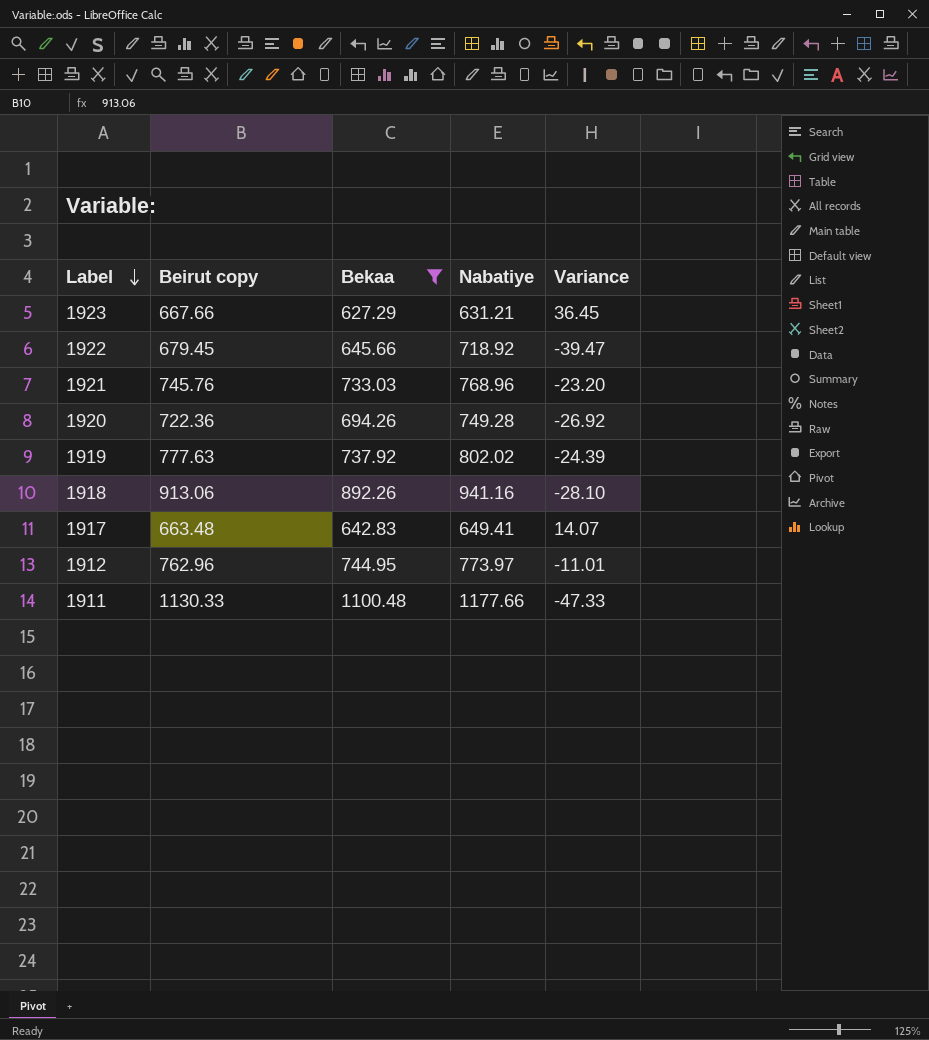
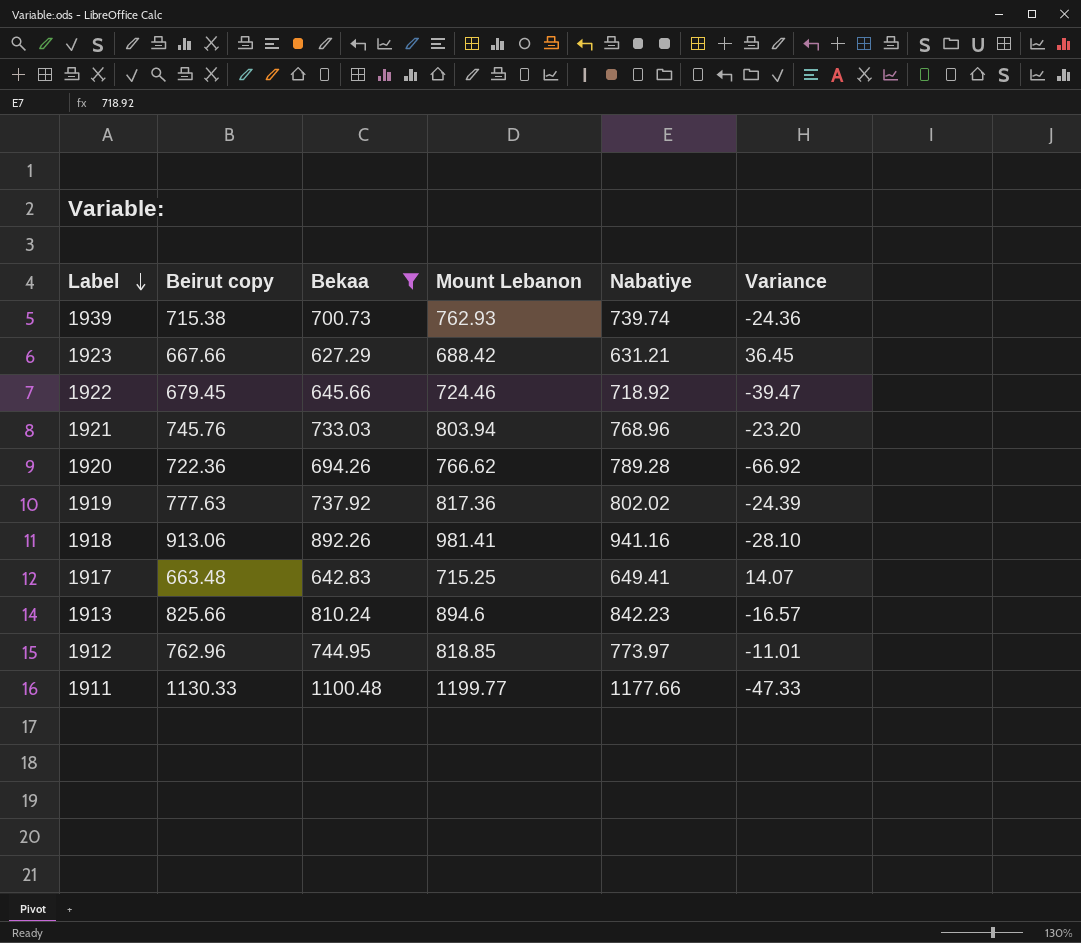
column Mount Lebanon | position: none -> 4
row 1939: none -> 715.38 | 700.73 | 762.93 | 739.74 | -24.36
1920 | Nabatiye: 749.28 -> 789.28
1920 | Variance: -26.92 -> -66.92
row 1913: none -> 825.66 | 810.24 | 894.6 | 842.23 | -16.57

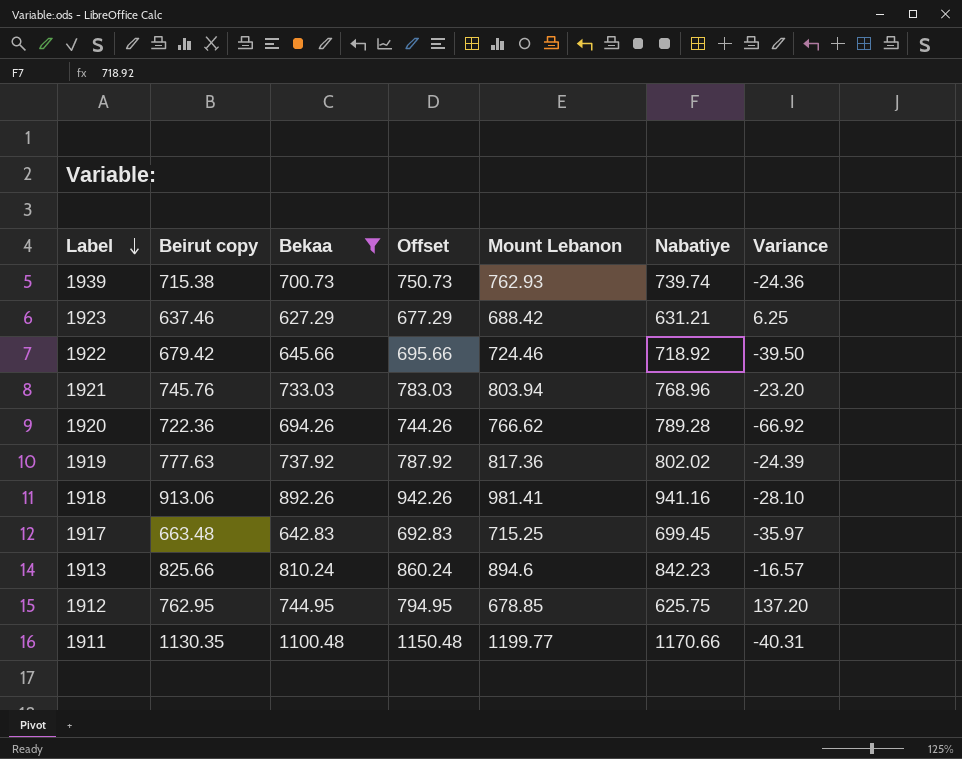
column Offset | formula: none -> [Bekaa] + 50
1923 | Beirut copy: 667.66 -> 637.46
1923 | Variance: 36.45 -> 6.25
1922 | Beirut copy: 679.45 -> 679.42
1922 | Variance: -39.47 -> -39.50
1917 | Nabatiye: 649.41 -> 699.45
1917 | Variance: 14.07 -> -35.97
1912 | Beirut copy: 762.96 -> 762.95
1912 | Mount Lebanon: 818.85 -> 678.85
1912 | Nabatiye: 773.97 -> 625.75
1912 | Variance: -11.01 -> 137.20
1911 | Beirut copy: 1130.33 -> 1130.35
1911 | Nabatiye: 1177.66 -> 1170.66
1911 | Variance: -47.33 -> -40.31

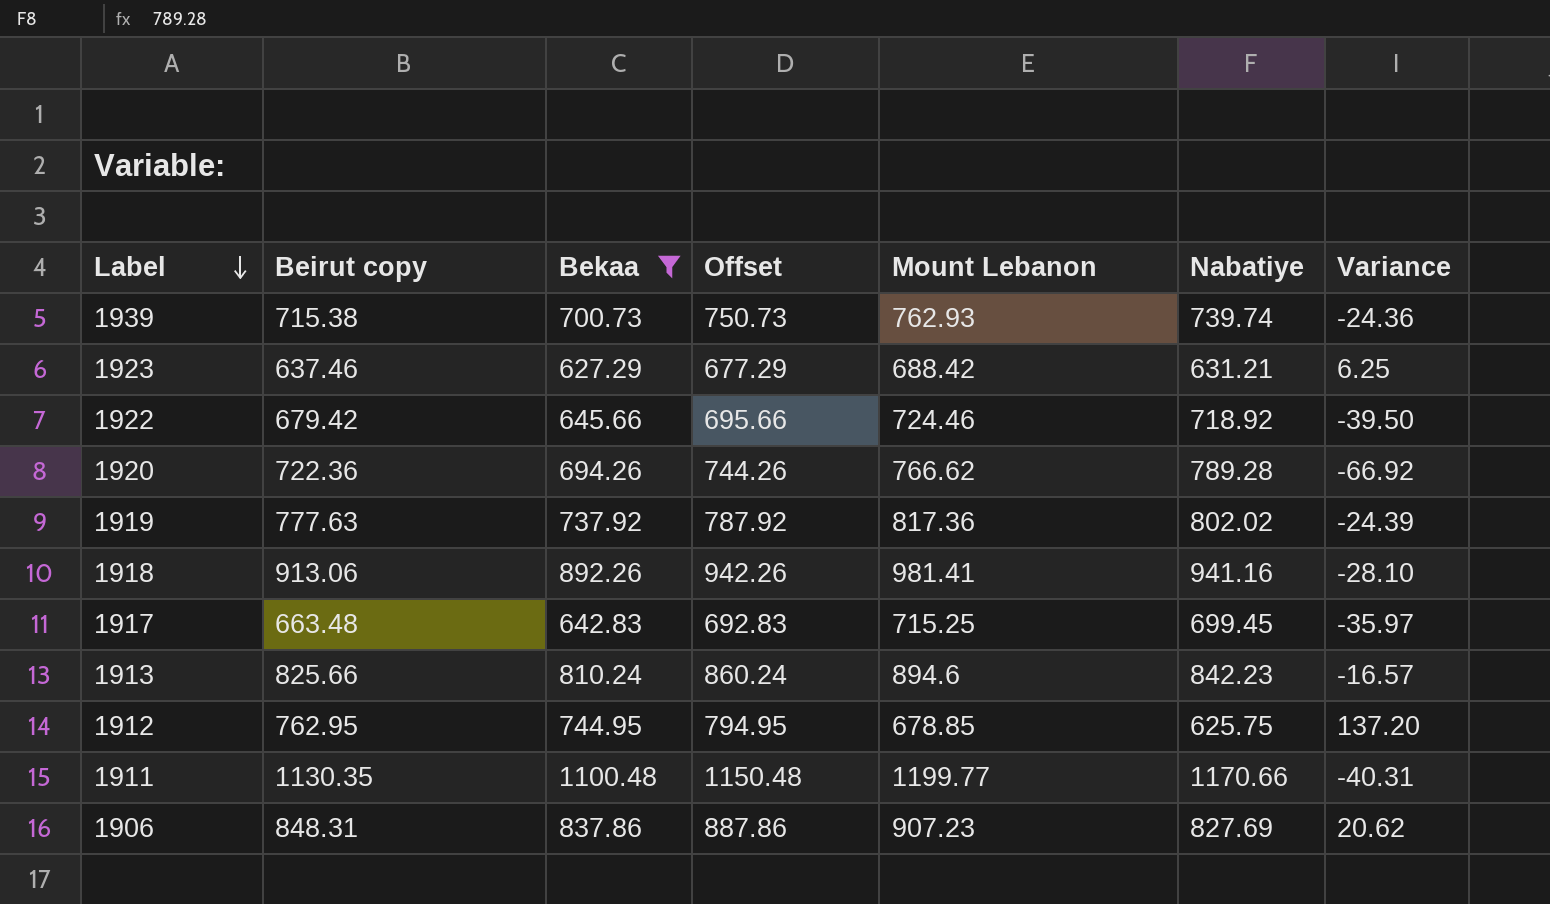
row 1921: 745.76 | 733.03 | 783.03 | 803.94 | 768.96 | -23.20 -> none
row 1906: none -> 848.31 | 837.86 | 887.86 | 907.23 | 827.69 | 20.62

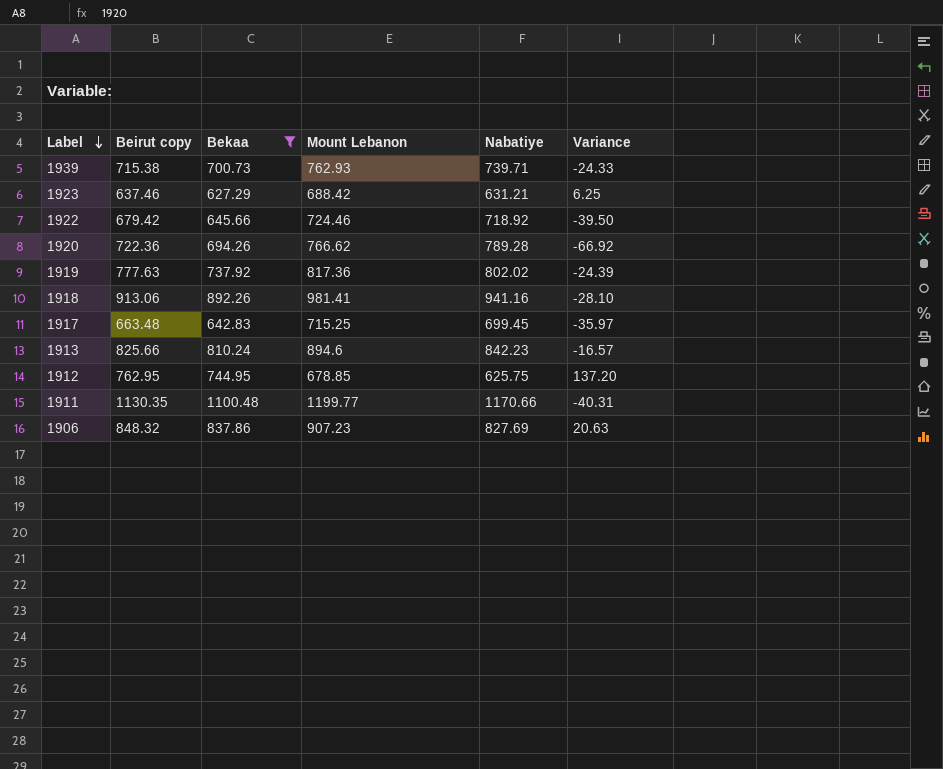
column Offset | formula: [Bekaa] + 50 -> none
1939 | Nabatiye: 739.74 -> 739.71
1939 | Variance: -24.36 -> -24.33
1906 | Beirut copy: 848.31 -> 848.32
1906 | Variance: 20.62 -> 20.63

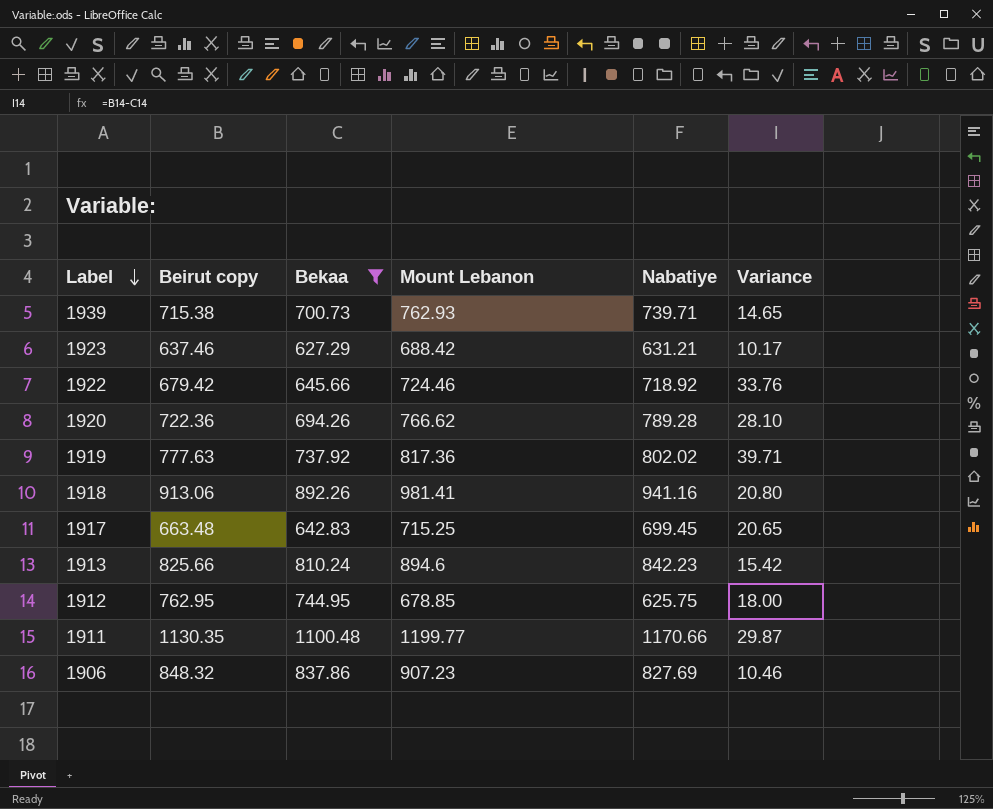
column Variance | formula: [Beirut copy] - [Nabatiye] -> [Beirut copy] - [Bekaa]

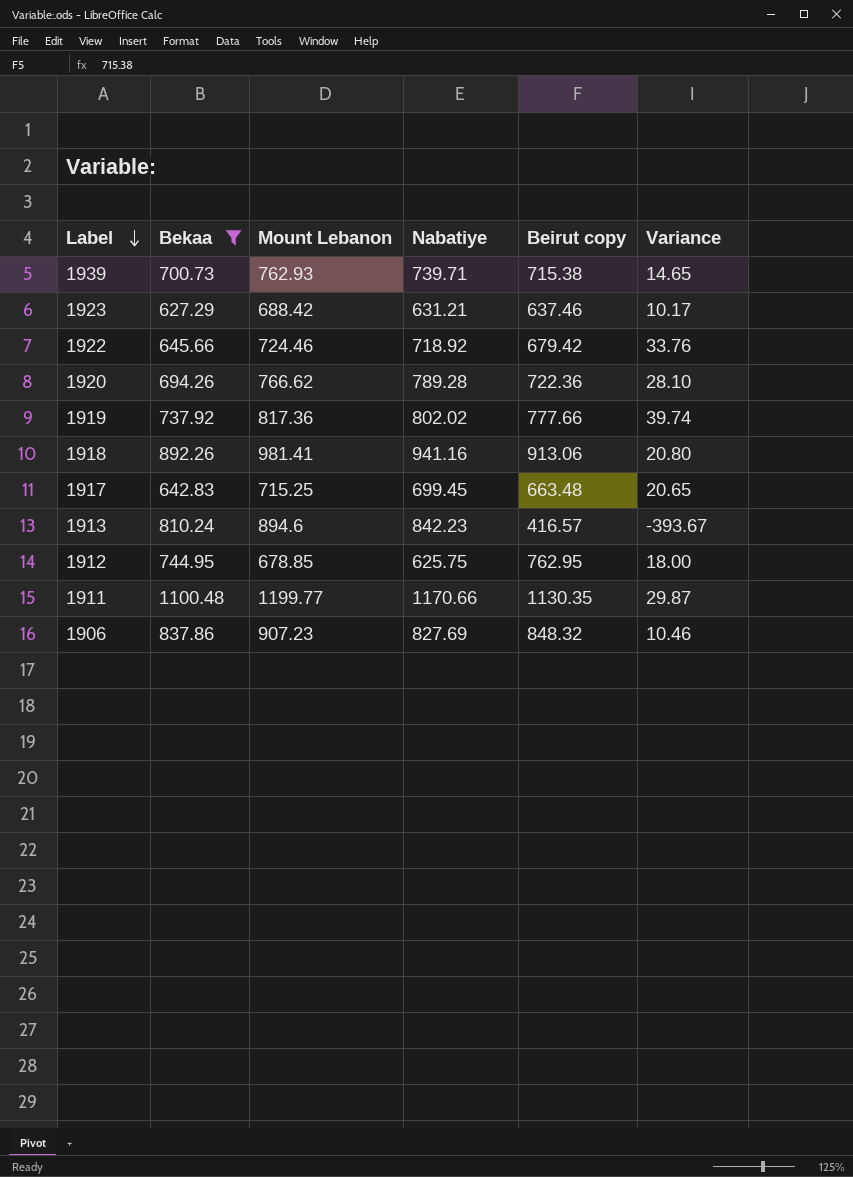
column Beirut copy | position: 2 -> 5
1919 | Beirut copy: 777.63 -> 777.66
1919 | Variance: 39.71 -> 39.74
1913 | Beirut copy: 825.66 -> 416.57
1913 | Variance: 15.42 -> -393.67

